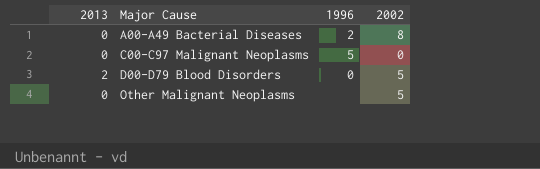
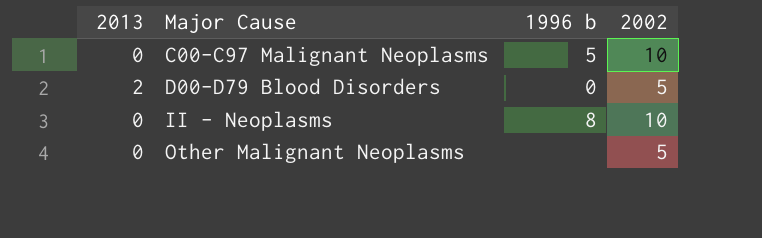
column name: 1996 -> 1996 b
row A00-A49 Bacterial Diseases: 0 | 2 | 8 -> none
C00-C97 Malignant Neoplasms | 2002: 0 -> 10
row II - Neoplasms: none -> 0 | 8 | 10

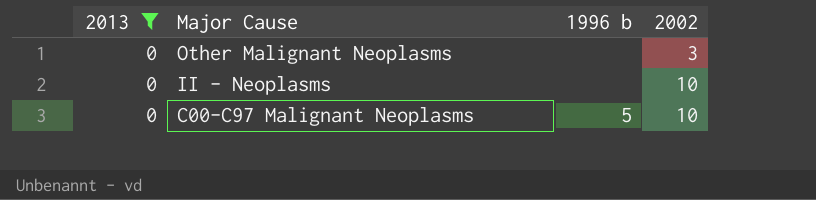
filter: none -> 2013 = 0
row order: Major Cause ascending -> Major Cause descending
Other Malignant Neoplasms | 2002: 5 -> 3
II - Neoplasms | 1996 b: 8 -> none

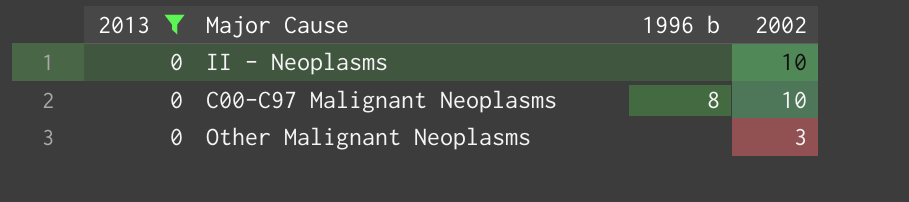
row order: Major Cause descending -> 2002 descending
C00-C97 Malignant Neoplasms | 1996 b: 5 -> 8

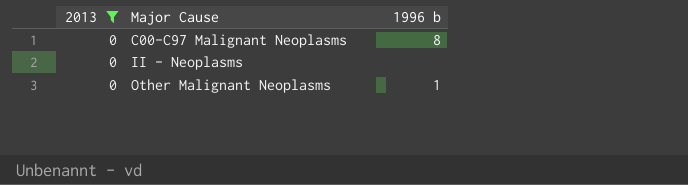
row order: 2002 descending -> Major Cause ascending
column 2002 | position: 4 -> none
Other Malignant Neoplasms | 1996 b: none -> 1

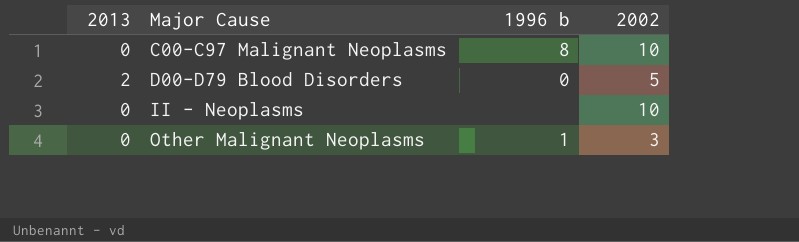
filter: 2013 = 0 -> none
column 2002 | position: none -> 4

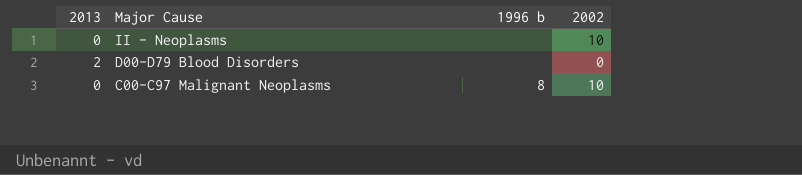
row order: Major Cause ascending -> Major Cause descending
row Other Malignant Neoplasms: 0 | 1 | 3 -> none
D00-D79 Blood Disorders | 1996 b: 0 -> none
D00-D79 Blood Disorders | 2002: 5 -> 0

